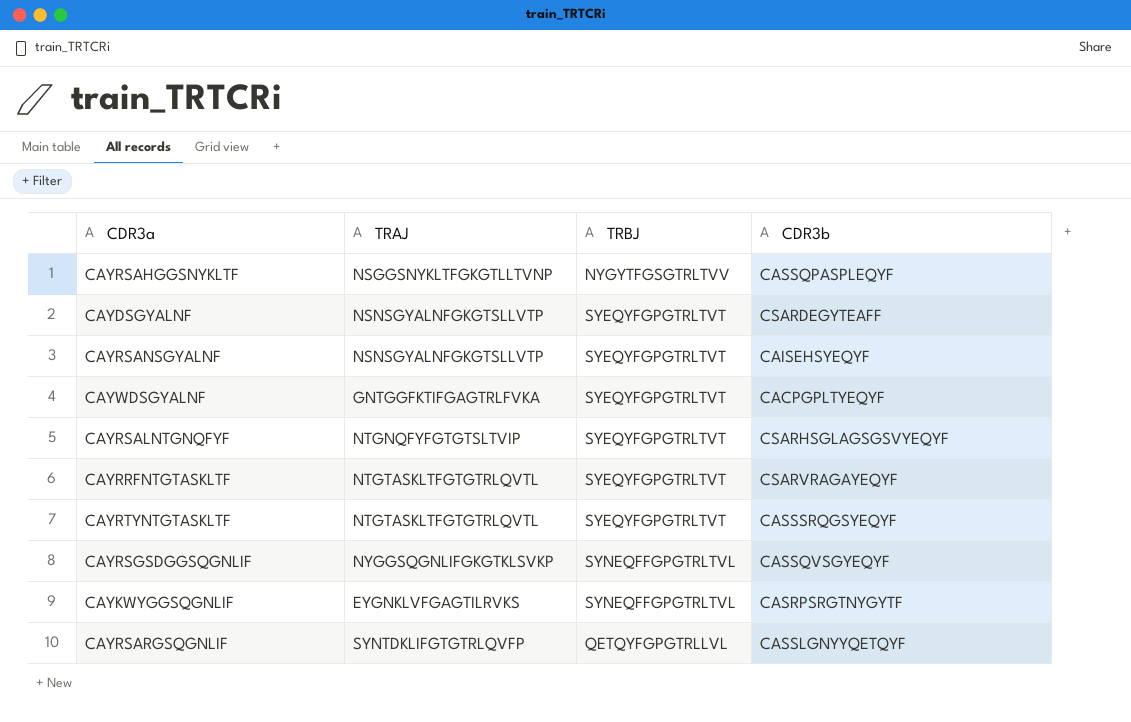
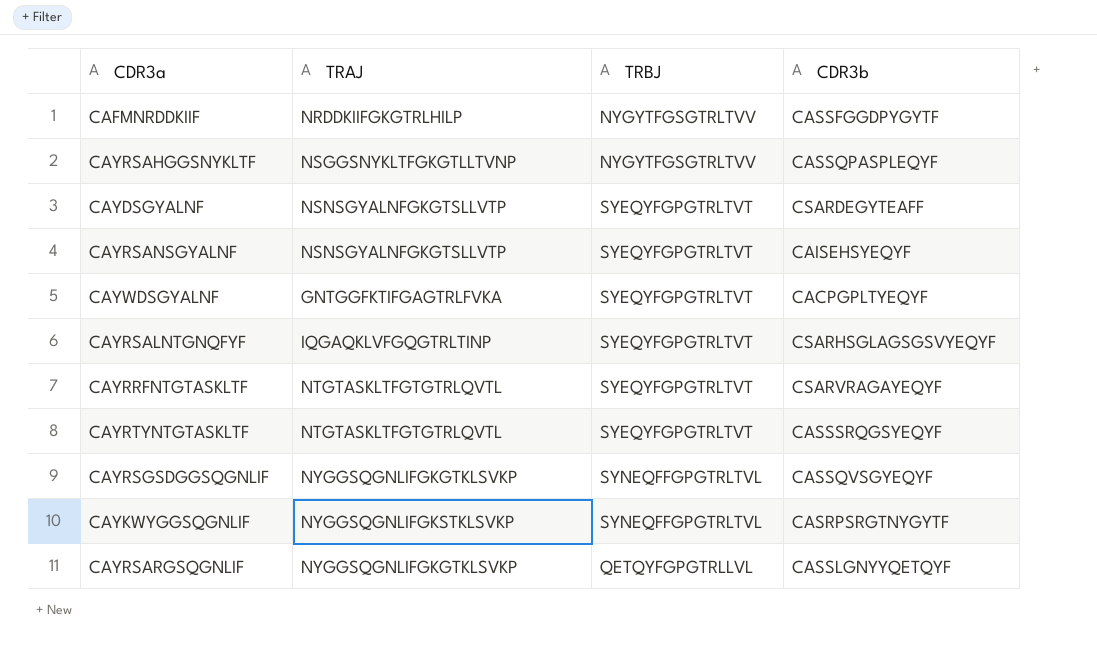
row CAFMNRDDKIIF: none -> NRDDKIIFGKGTRLHILP | NYGYTFGSGTRLTVV | CASSFGGDPYGYTF
CAYRSALNTGNQFYF | TRAJ: NTGNQFYFGTGTSLTVIP -> IQGAQKLVFGQGTRLTINP
CAYKWYGGSQGNLIF | TRAJ: EYGNKLVFGAGTILRVKS -> NYGGSQGNLIFGKSTKLSVKP
CAYRSARGSQGNLIF | TRAJ: SYNTDKLIFGTGTRLQVFP -> NYGGSQGNLIFGKGTKLSVKP

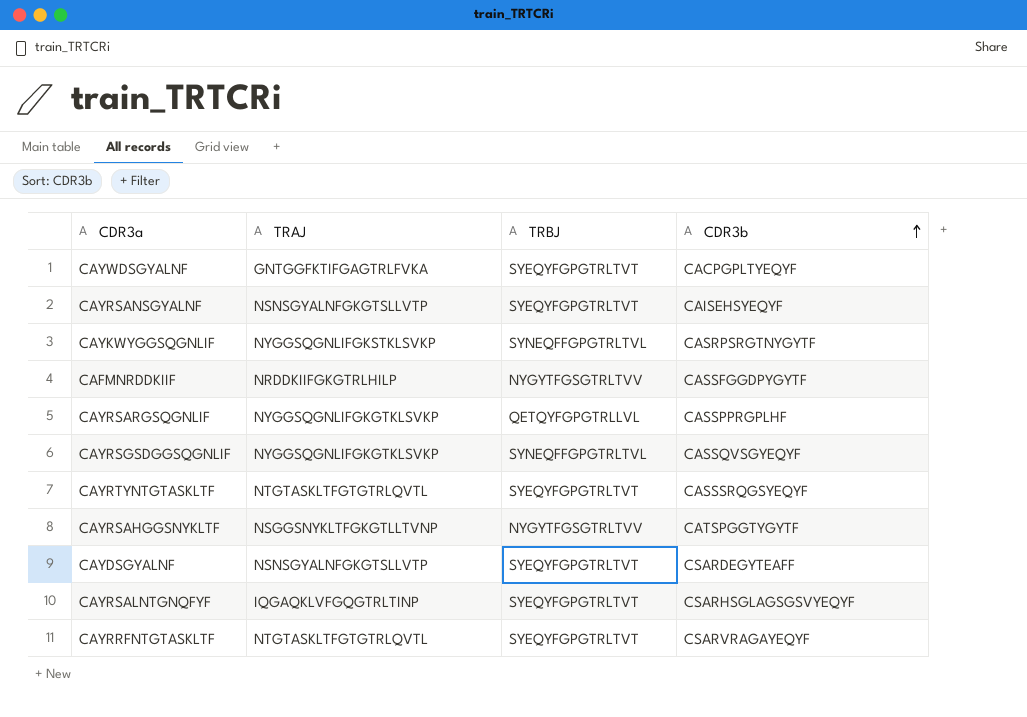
row order: none -> CDR3b ascending
CAYRSARGSQGNLIF | CDR3b: CASSLGNYYQETQYF -> CASSPPRGPLHF
CAYRSAHGGSNYKLTF | CDR3b: CASSQPASPLEQYF -> CATSPGGTYGYTF

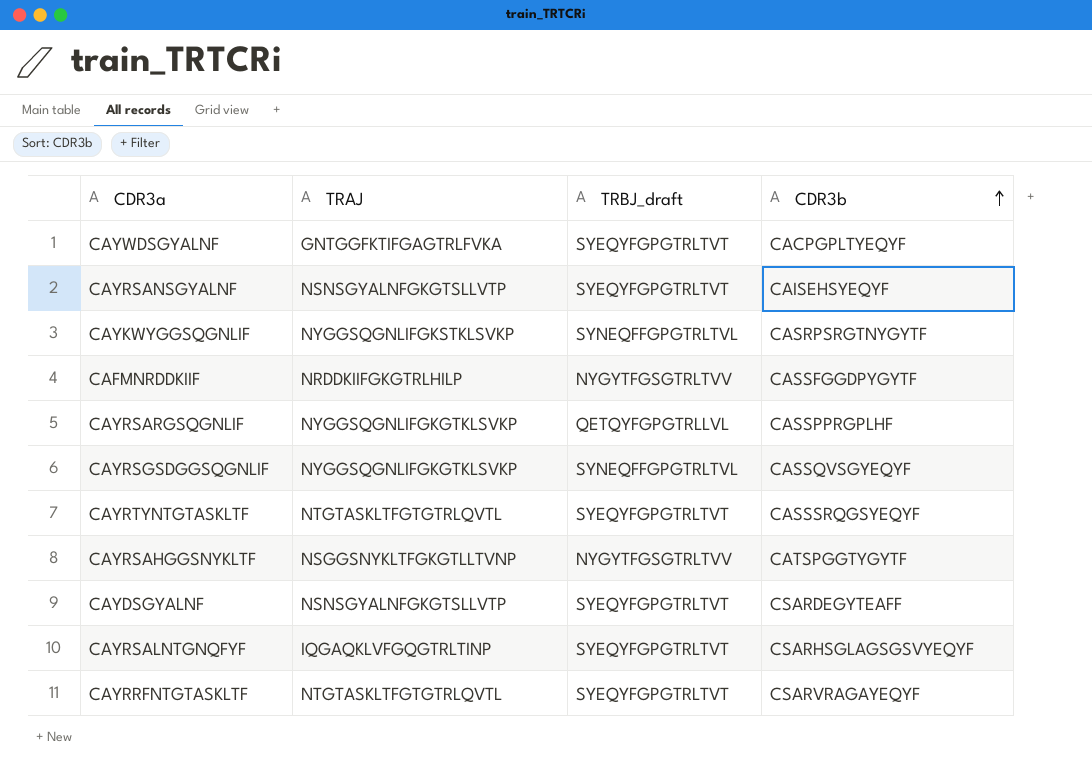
column name: TRBJ -> TRBJ_draft

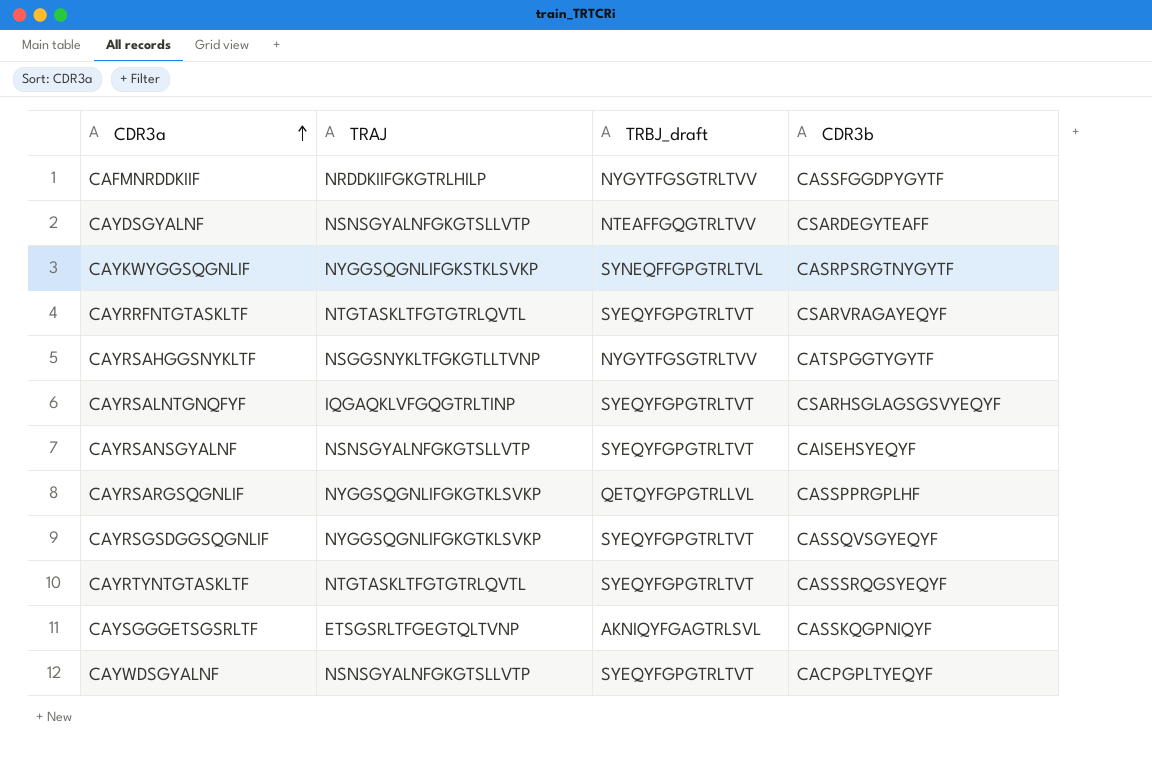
row order: CDR3b ascending -> CDR3a ascending
CAYDSGYALNF | TRBJ_draft: SYEQYFGPGTRLTVT -> NTEAFFGQGTRLTVV
CAYRSGSDGGSQGNLIF | TRBJ_draft: SYNEQFFGPGTRLTVL -> SYEQYFGPGTRLTVT
row CAYSGGGETSGSRLTF: none -> ETSGSRLTFGEGTQLTVNP | AKNIQYFGAGTRLSVL | CASSKQGPNIQYF
CAYWDSGYALNF | TRAJ: GNTGGFKTIFGAGTRLFVKA -> NSNSGYALNFGKGTSLLVTP

